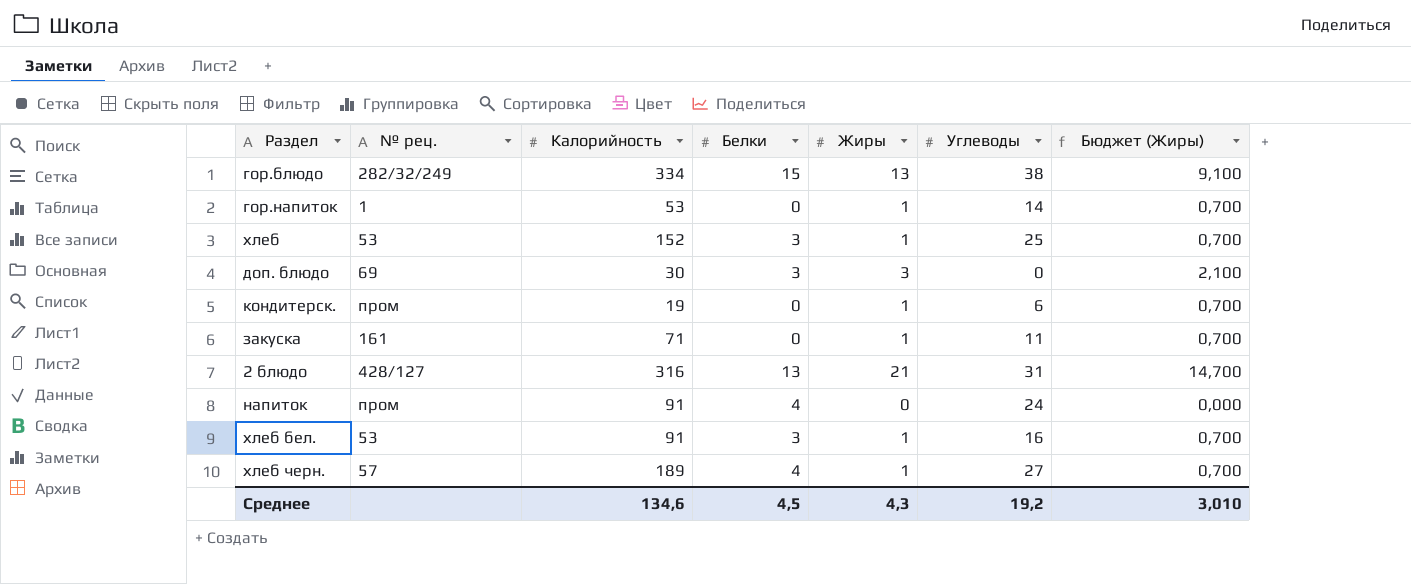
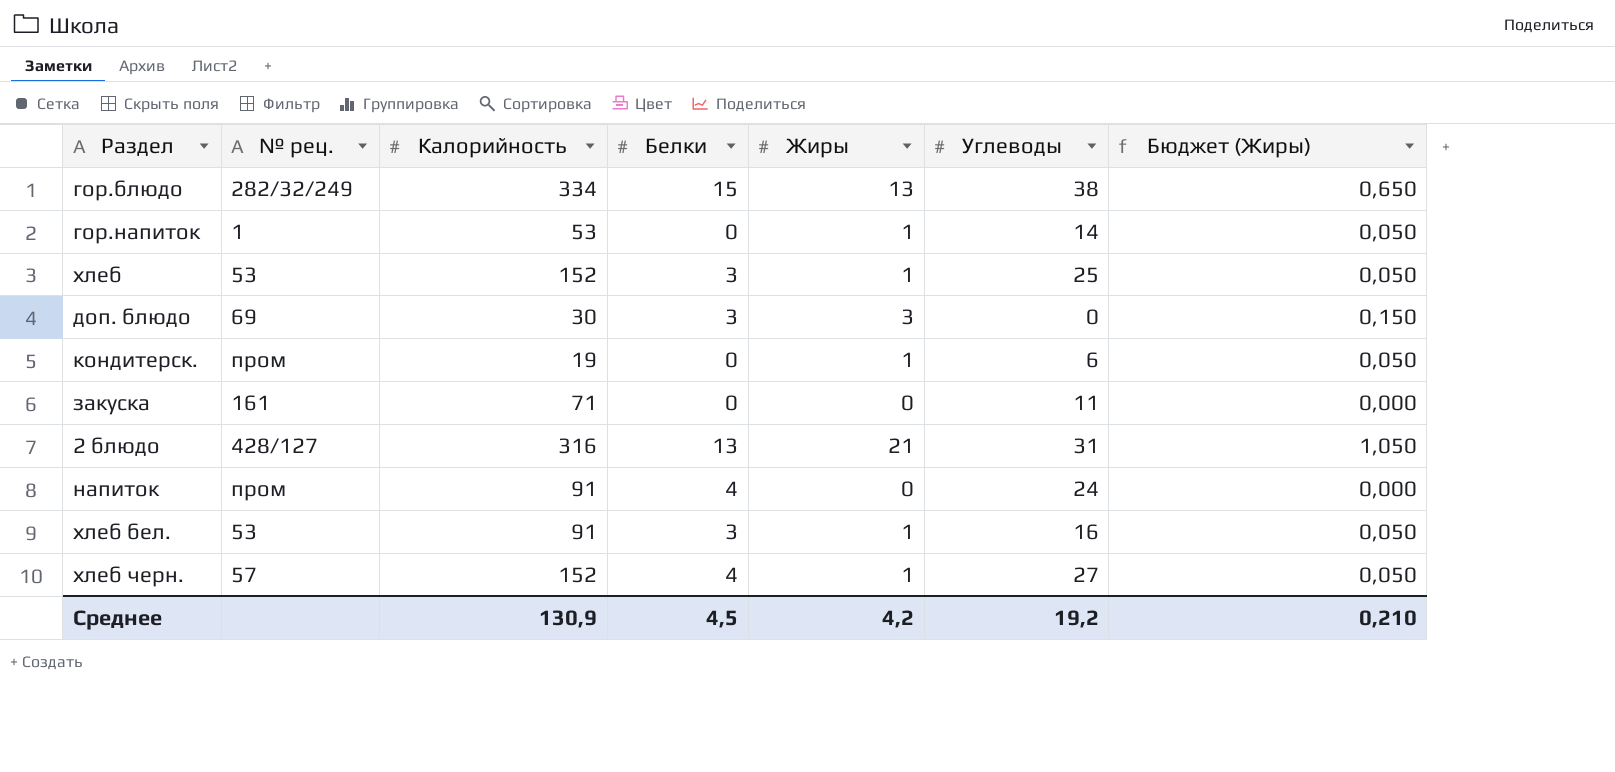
column Бюджет (Жиры) | formula: [Жиры] * 0,7 -> [Жиры] * 0,05
закуска | Жиры: 1 -> 0
хлеб черн. | Калорийность: 189 -> 152
Среднее | Калорийность: 134,6 -> 130,9
Среднее | Жиры: 4,3 -> 4,2
Среднее | Бюджет (Жиры): 3,010 -> 0,210

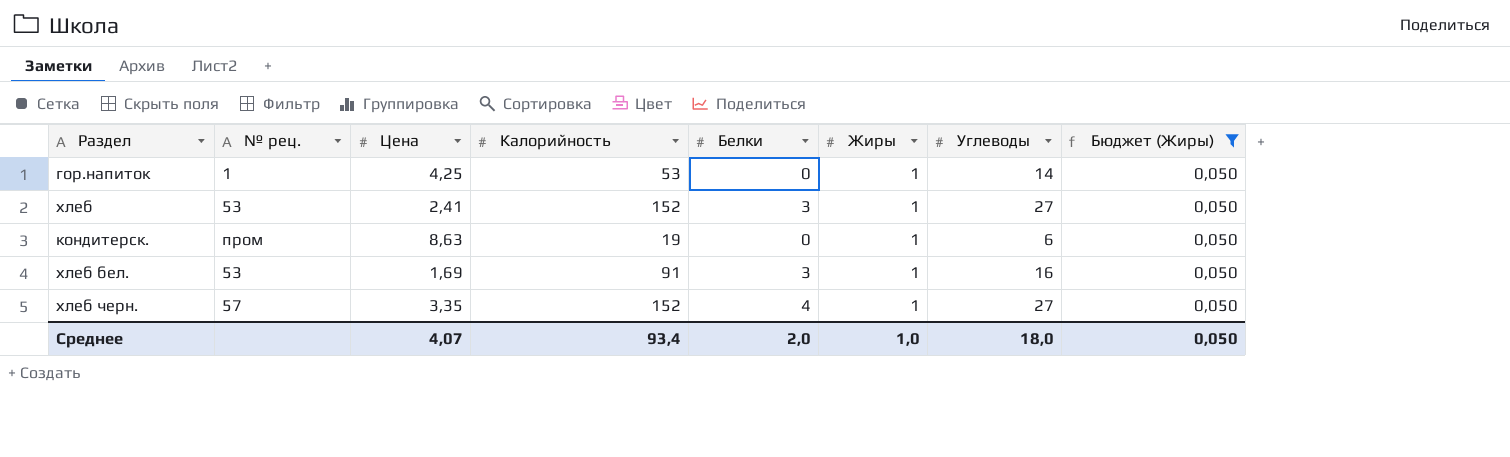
filter: none -> Бюджет (Жиры) = 0,050
column Цена | position: none -> 3
хлеб | Углеводы: 25 -> 27
Среднее | Калорийность: 130,9 -> 93,4
Среднее | Белки: 4,5 -> 2,0
Среднее | Жиры: 4,2 -> 1,0
Среднее | Углеводы: 19,2 -> 18,0
Среднее | Бюджет (Жиры): 0,210 -> 0,050

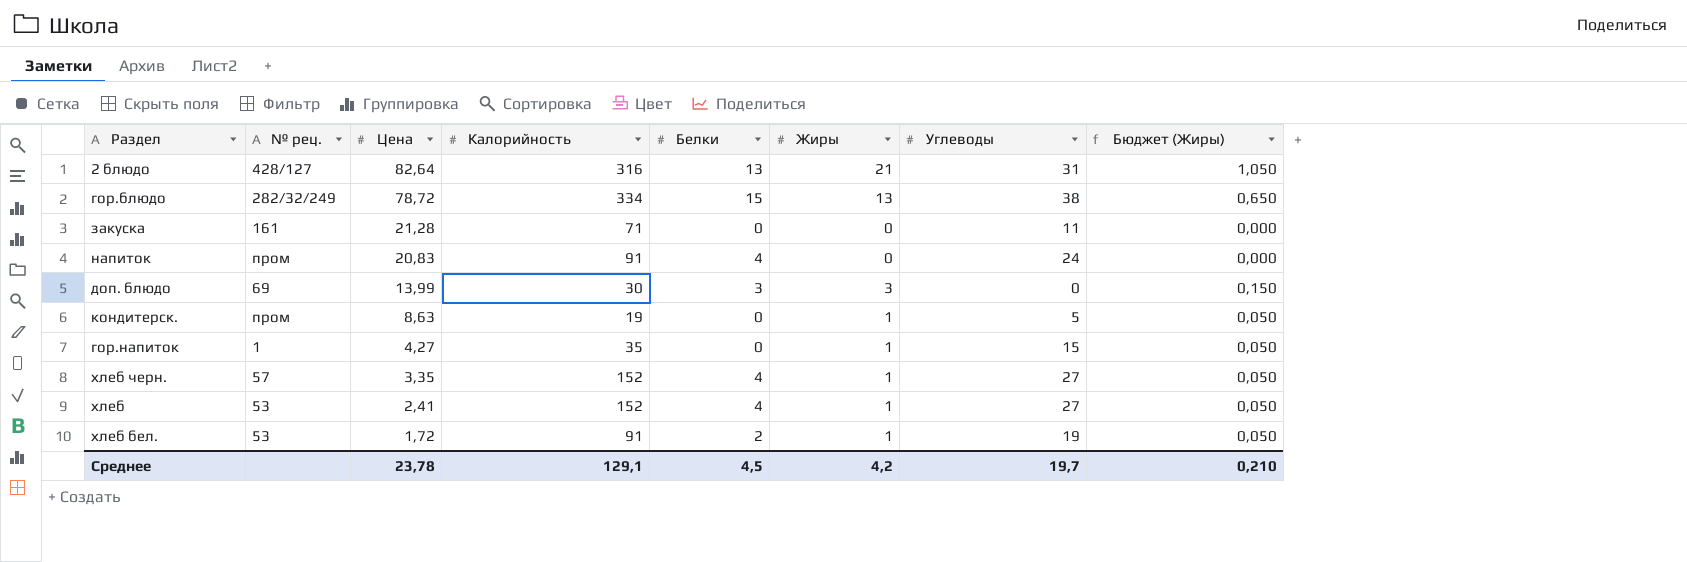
filter: Бюджет (Жиры) = 0,050 -> none
row order: none -> Цена descending
кондитерск. | Углеводы: 6 -> 5
гор.напиток | Цена: 4,25 -> 4,27
гор.напиток | Калорийность: 53 -> 35
гор.напиток | Углеводы: 14 -> 15
хлеб | Белки: 3 -> 4
хлеб бел. | Цена: 1,69 -> 1,72
хлеб бел. | Белки: 3 -> 2
хлеб бел. | Углеводы: 16 -> 19
Среднее | Цена: 4,07 -> 23,78
Среднее | Калорийность: 93,4 -> 129,1
Среднее | Белки: 2,0 -> 4,5
Среднее | Жиры: 1,0 -> 4,2
Среднее | Углеводы: 18,0 -> 19,7
Среднее | Бюджет (Жиры): 0,050 -> 0,210

